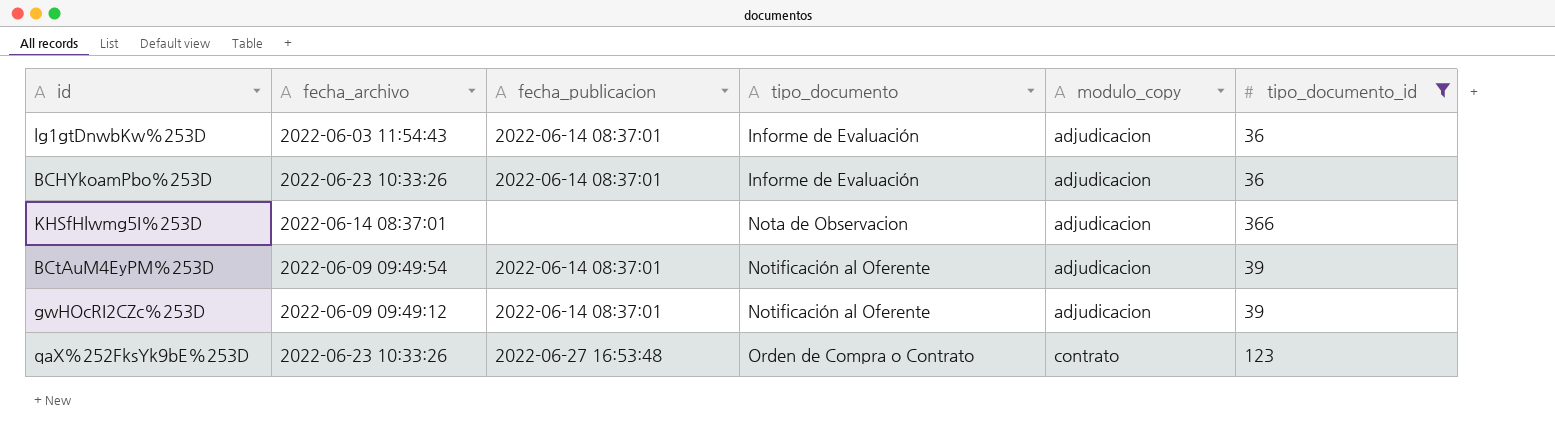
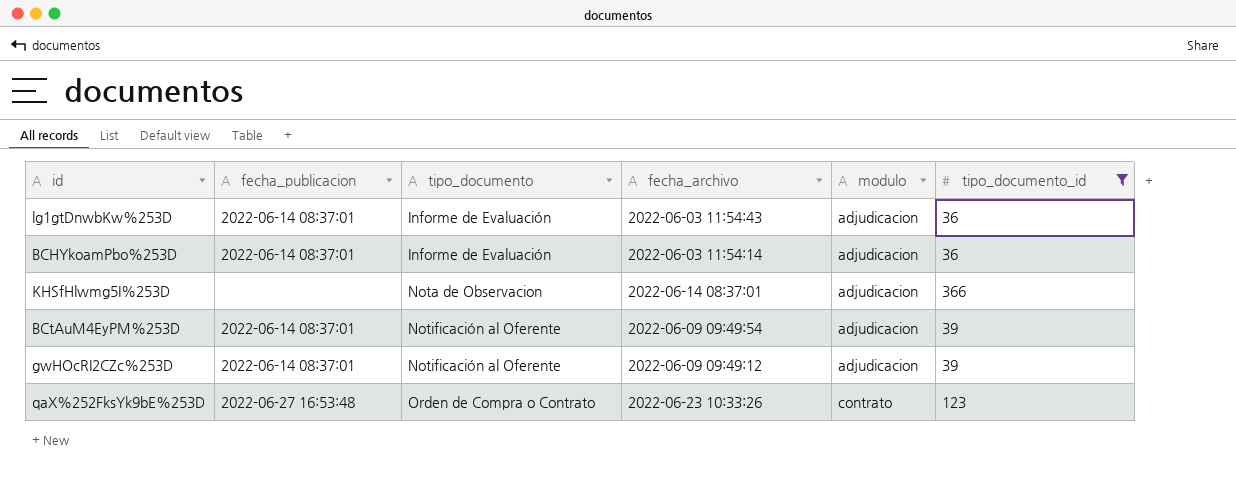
column fecha_archivo | position: 2 -> 4
column name: modulo_copy -> modulo
BCHYkoamPbo%253D | fecha_archivo: 2022-06-23 10:33:26 -> 2022-06-03 11:54:14

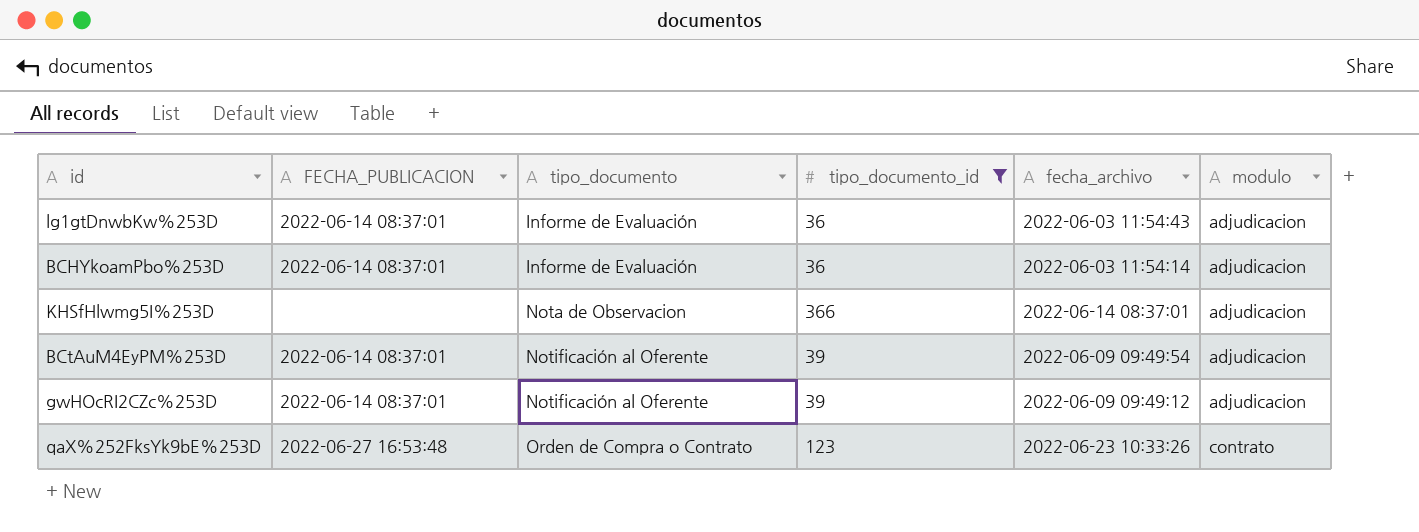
column name: fecha_publicacion -> FECHA_PUBLICACION
column tipo_documento_id | position: 6 -> 4

